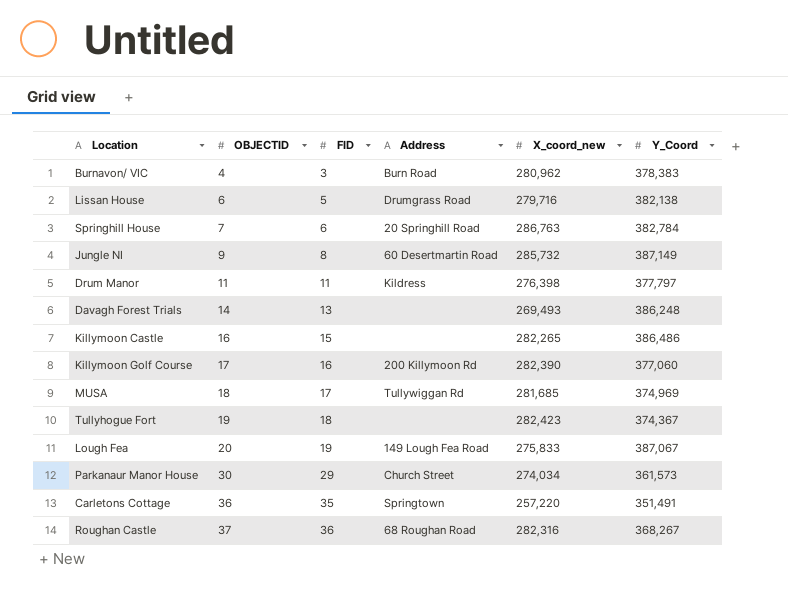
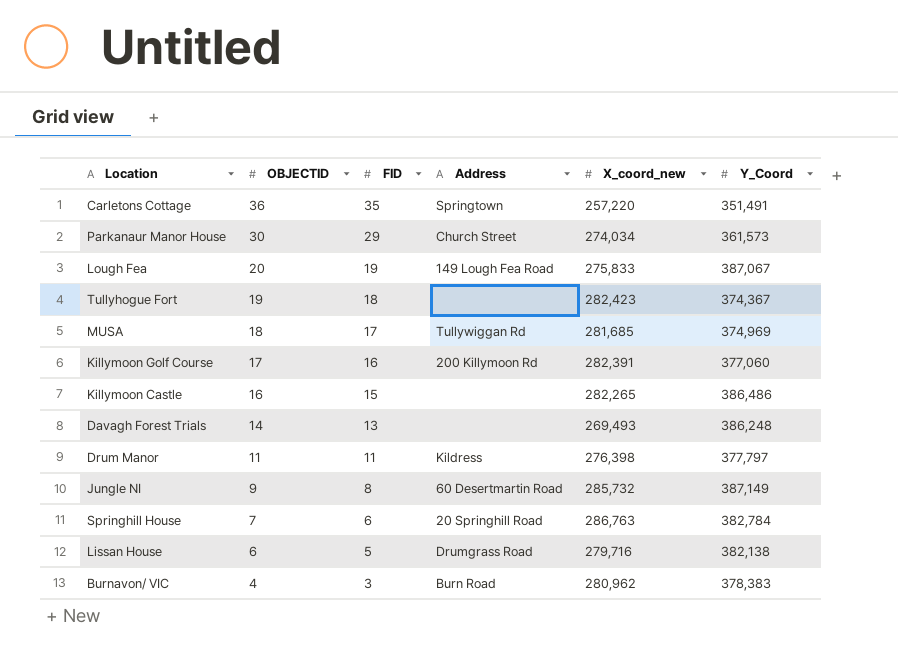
row order: OBJECTID ascending -> OBJECTID descending
row Roughan Castle: 37 | 36 | 68 Roughan Road | 282,316 | 368,267 -> none
Killymoon Golf Course | X_coord_new: 282,390 -> 282,391

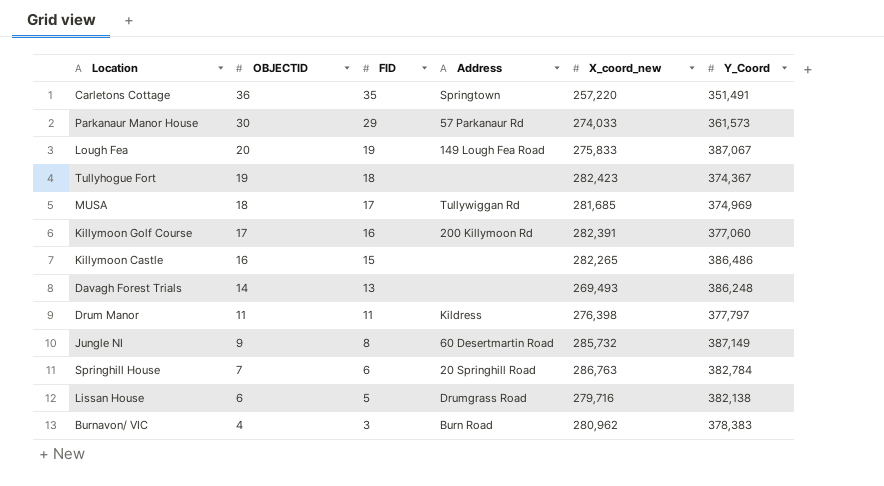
Parkanaur Manor House | Address: Church Street -> 57 Parkanaur Rd
Parkanaur Manor House | X_coord_new: 274,034 -> 274,033

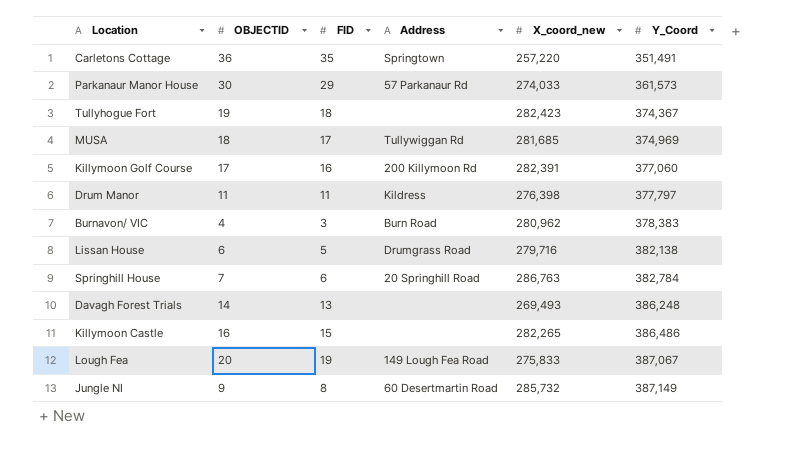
row order: OBJECTID descending -> Y_Coord ascending

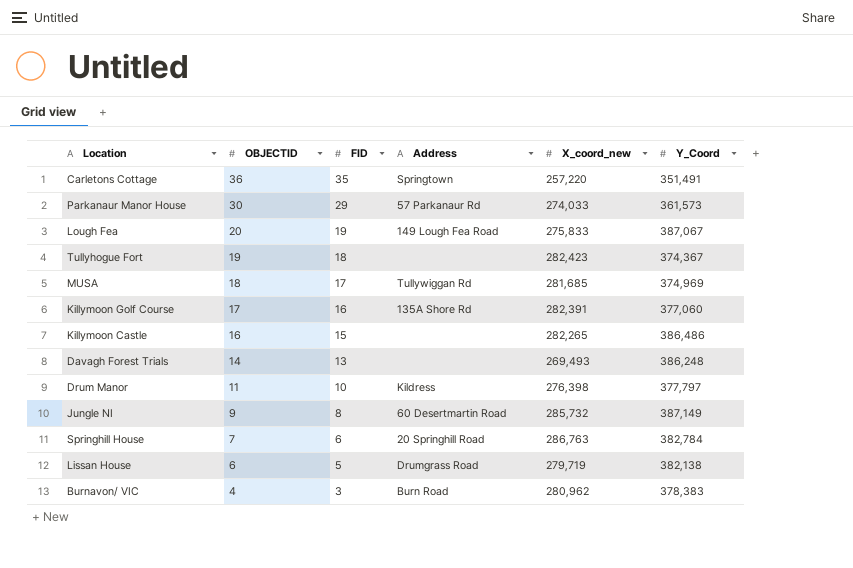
row order: Y_Coord ascending -> OBJECTID descending
Killymoon Golf Course | Address: 200 Killymoon Rd -> 135A Shore Rd
Drum Manor | FID: 11 -> 10
Lissan House | X_coord_new: 279,716 -> 279,719

